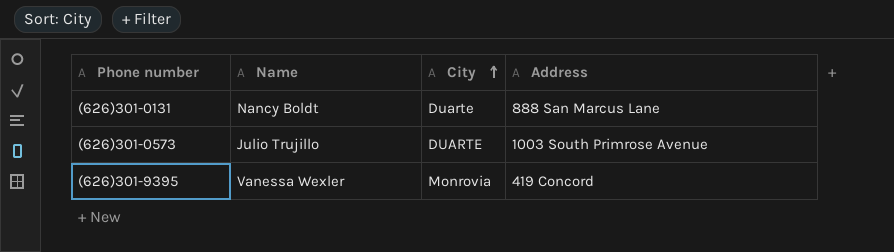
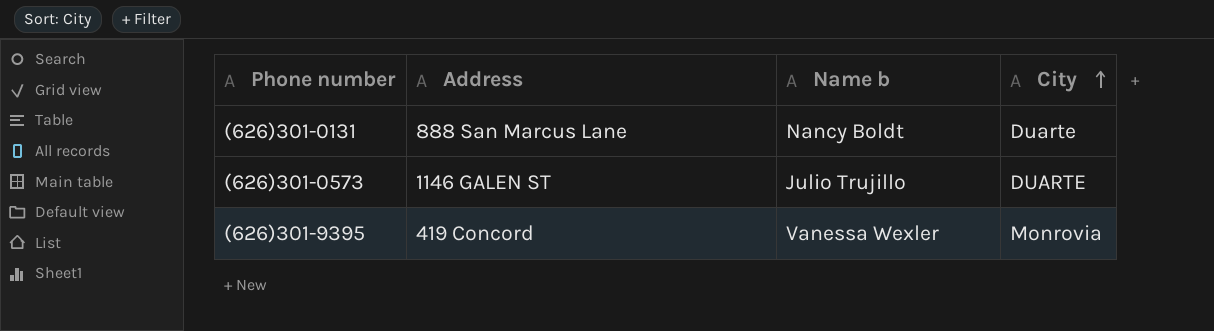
column Address | position: 4 -> 2
column name: Name -> Name b
(626)301-0573 | Address: 1003 South Primrose Avenue -> 1146 GALEN ST

